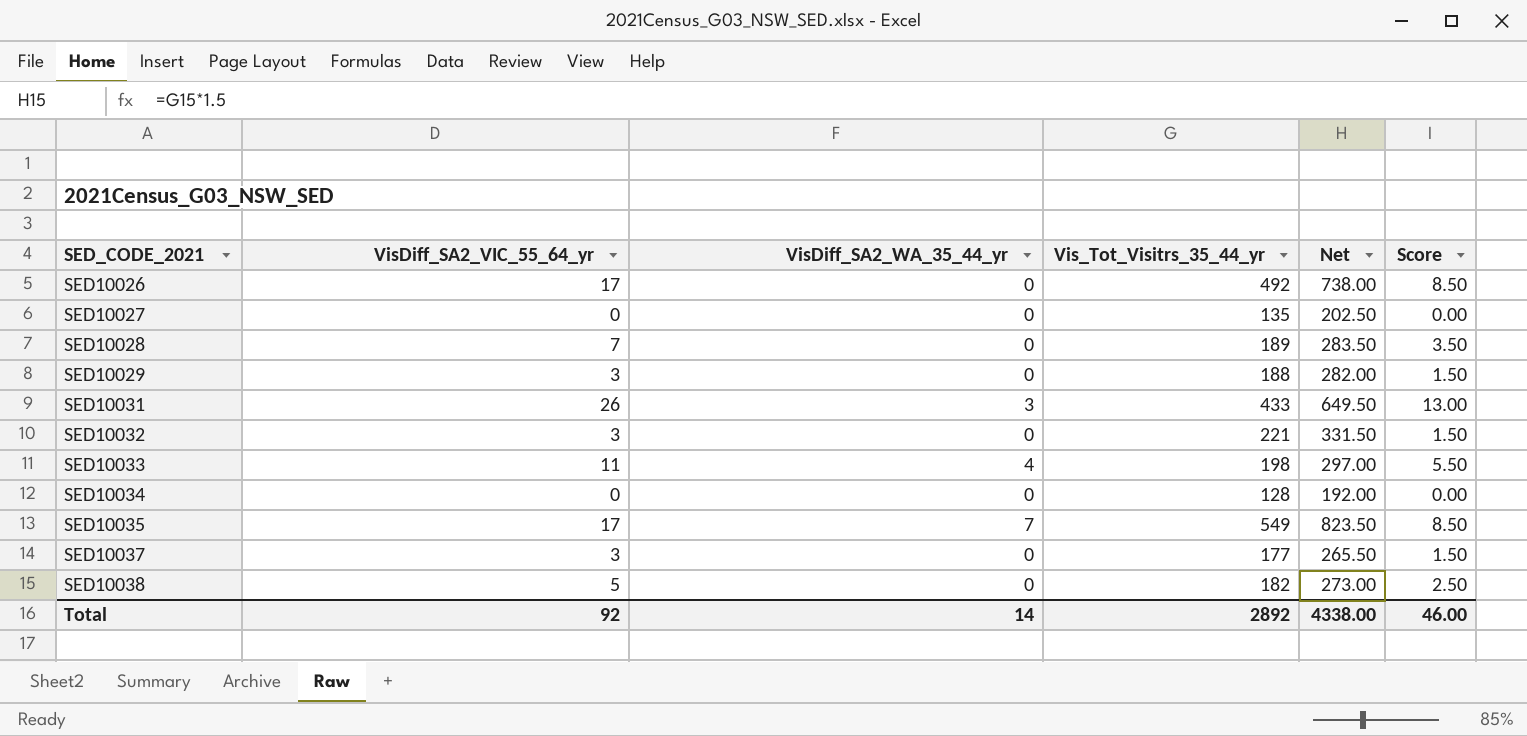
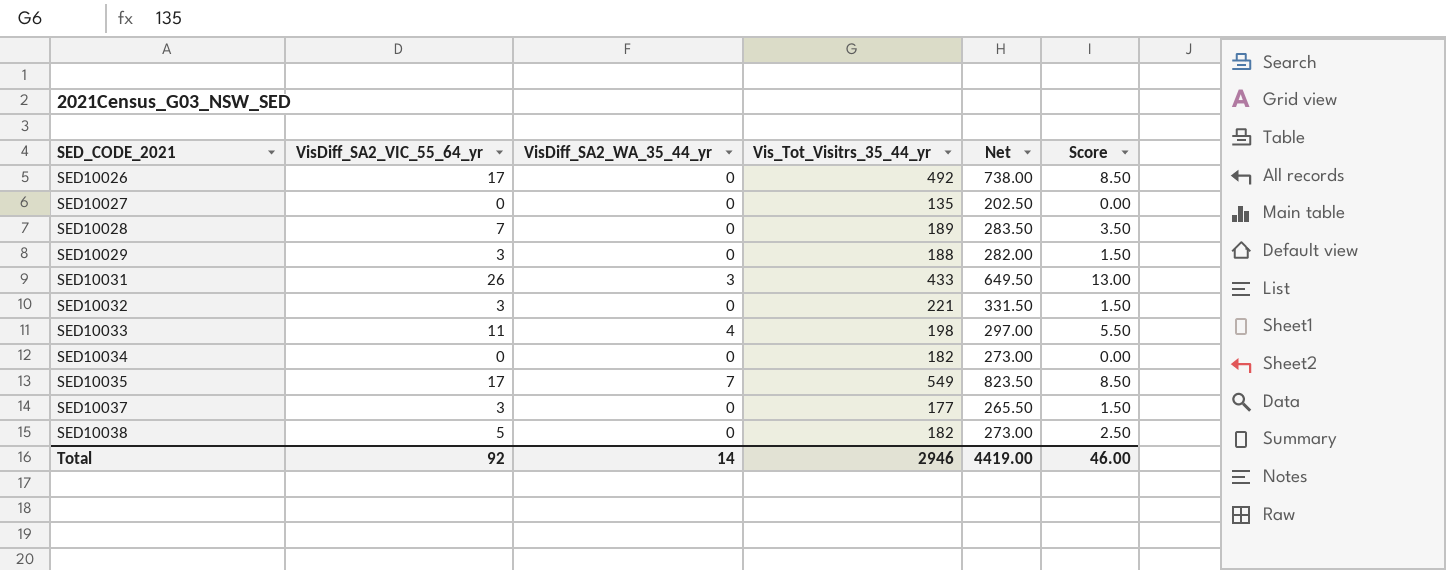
SED10034 | Vis_Tot_Visitrs_35_44_yr: 128 -> 182
SED10034 | Net: 192.00 -> 273.00
Total | Vis_Tot_Visitrs_35_44_yr: 2892 -> 2946
Total | Net: 4338.00 -> 4419.00

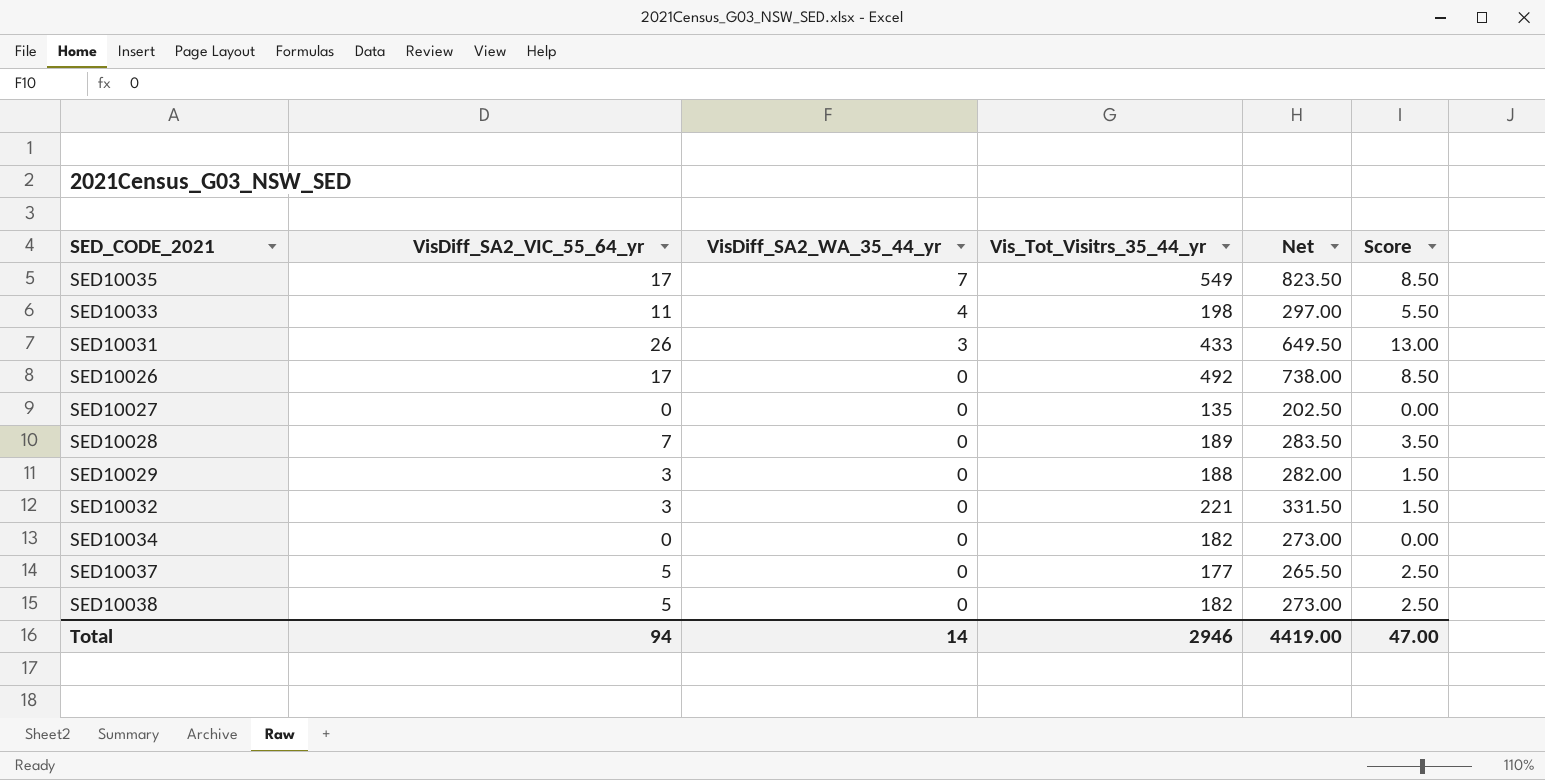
row order: SED_CODE_2021 ascending -> VisDiff_SA2_WA_35_44_yr descending
SED10037 | VisDiff_SA2_VIC_55_64_yr: 3 -> 5
SED10037 | Score: 1.50 -> 2.50
Total | VisDiff_SA2_VIC_55_64_yr: 92 -> 94
Total | Score: 46.00 -> 47.00

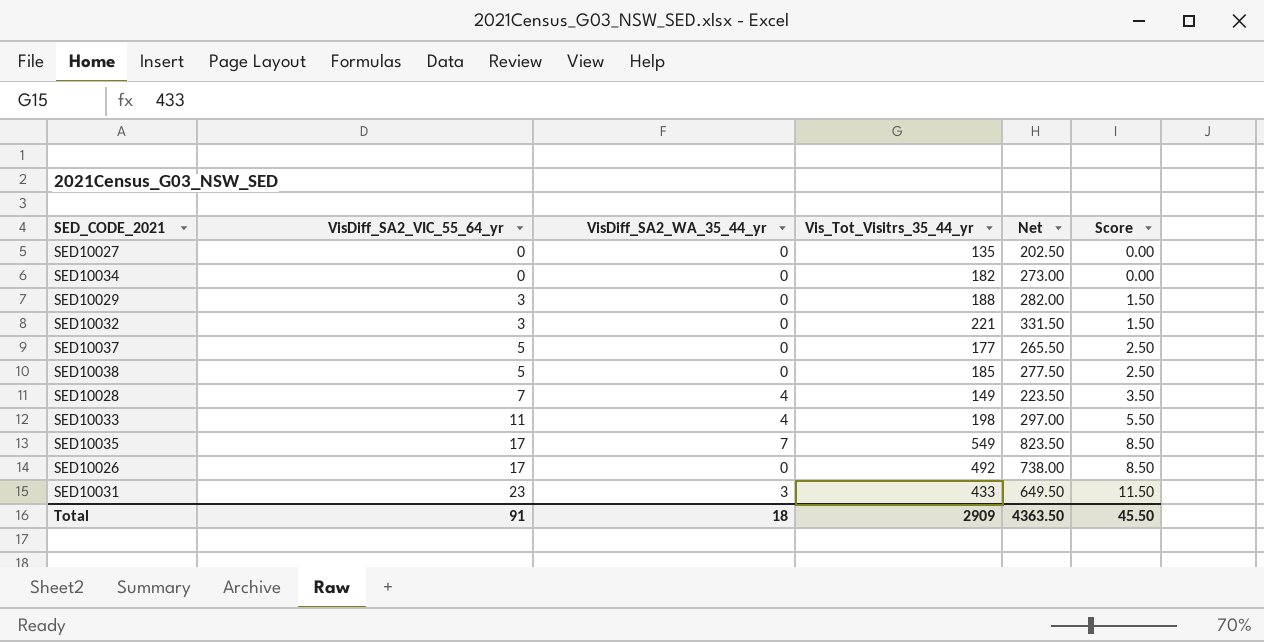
row order: VisDiff_SA2_WA_35_44_yr descending -> VisDiff_SA2_VIC_55_64_yr ascending
SED10038 | Vis_Tot_Visitrs_35_44_yr: 182 -> 185
SED10038 | Net: 273.00 -> 277.50
SED10028 | VisDiff_SA2_WA_35_44_yr: 0 -> 4
SED10028 | Vis_Tot_Visitrs_35_44_yr: 189 -> 149
SED10028 | Net: 283.50 -> 223.50
SED10031 | VisDiff_SA2_VIC_55_64_yr: 26 -> 23
SED10031 | Score: 13.00 -> 11.50
Total | VisDiff_SA2_VIC_55_64_yr: 94 -> 91
Total | VisDiff_SA2_WA_35_44_yr: 14 -> 18
Total | Vis_Tot_Visitrs_35_44_yr: 2946 -> 2909
Total | Net: 4419.00 -> 4363.50
Total | Score: 47.00 -> 45.50

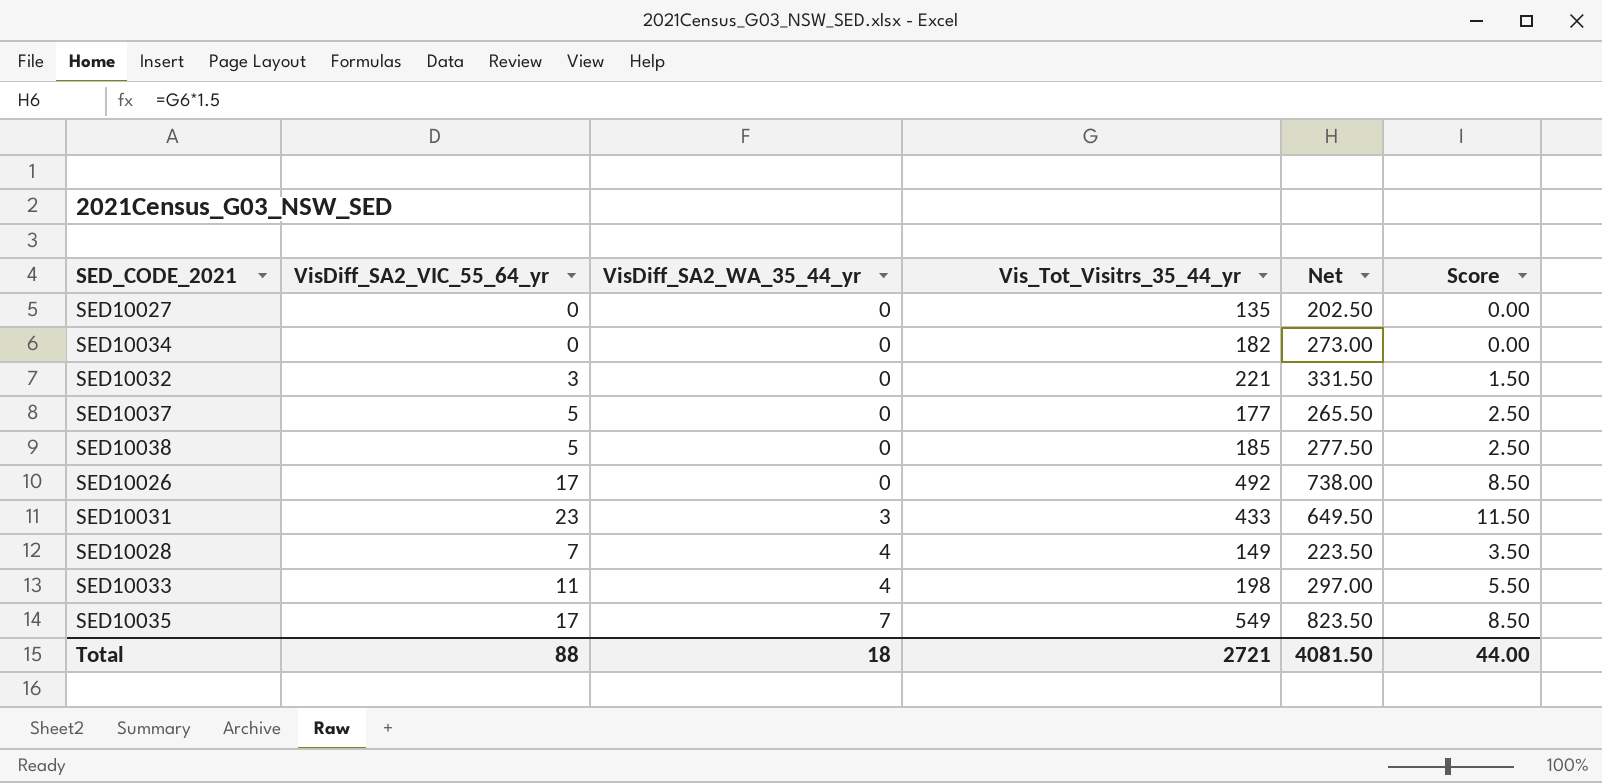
row order: VisDiff_SA2_VIC_55_64_yr ascending -> VisDiff_SA2_WA_35_44_yr ascending
row SED10029: 3 | 0 | 188 | 282.00 | 1.50 -> none
Total | VisDiff_SA2_VIC_55_64_yr: 91 -> 88
Total | Vis_Tot_Visitrs_35_44_yr: 2909 -> 2721
Total | Net: 4363.50 -> 4081.50
Total | Score: 45.50 -> 44.00

